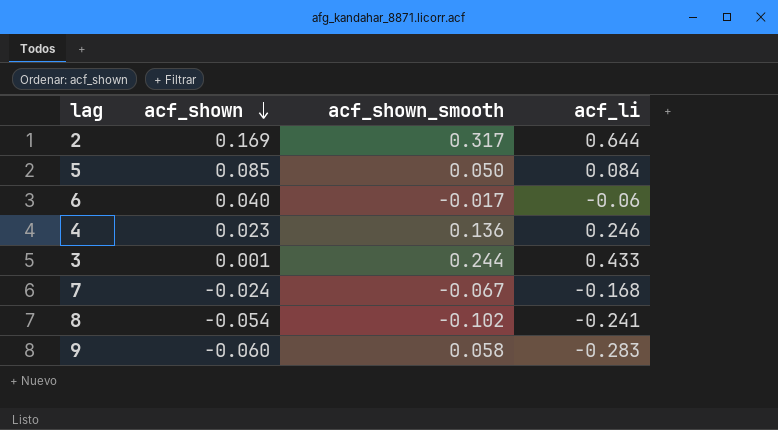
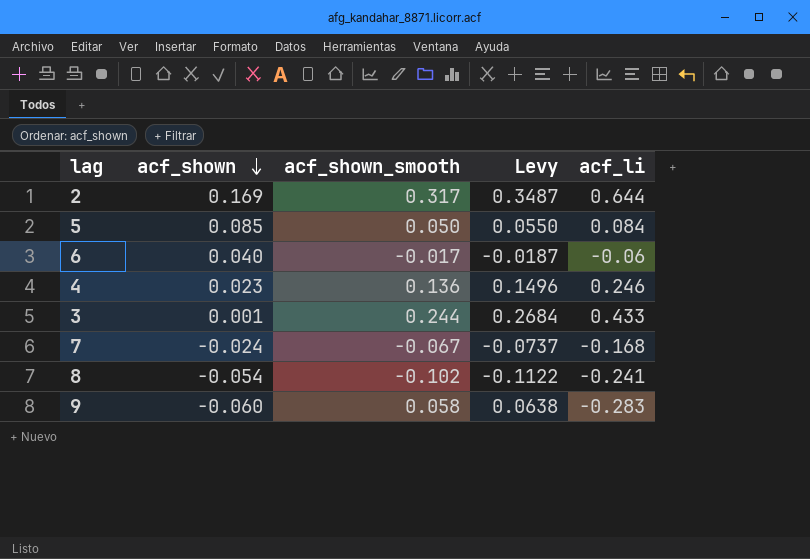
column Levy | formula: none -> [acf_shown_smooth] * 1.1

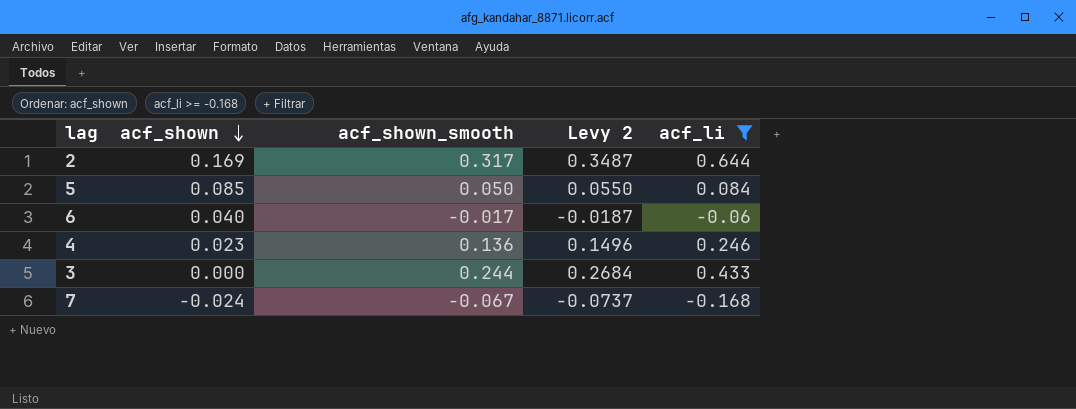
filter: none -> acf_li >= -0.168
column name: Levy -> Levy 2
3 | acf_shown: 0.001 -> 0.000

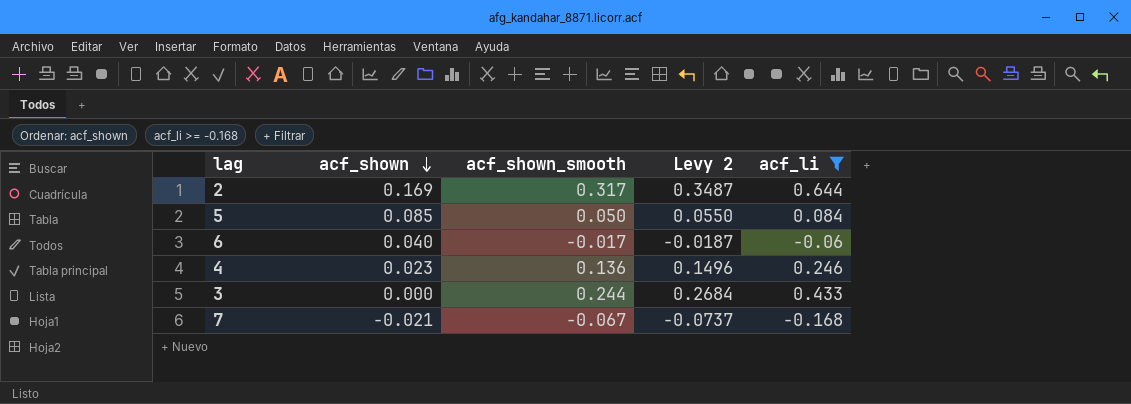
7 | acf_shown: -0.024 -> -0.021

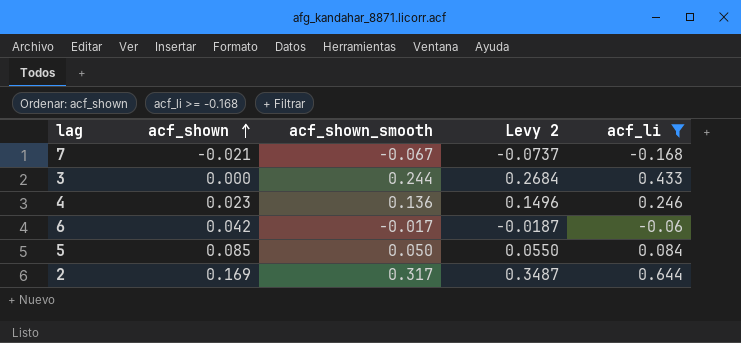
row order: acf_shown descending -> acf_shown ascending
6 | acf_shown: 0.040 -> 0.042

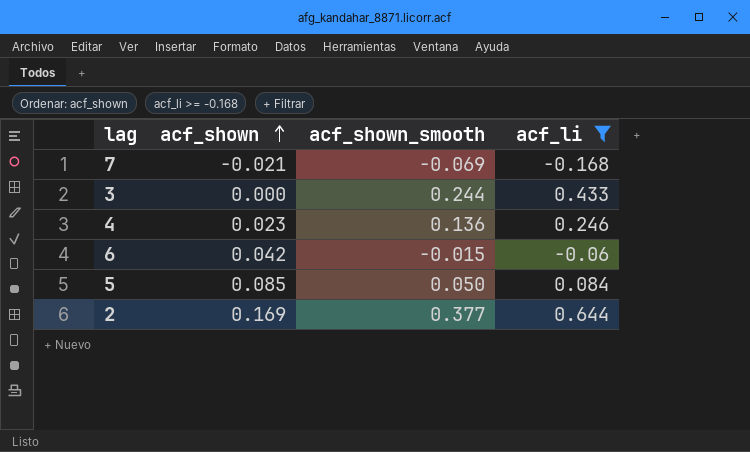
column Levy 2 | formula: [acf_shown_smooth] * 1.1 -> none
7 | acf_shown_smooth: -0.067 -> -0.069
6 | acf_shown_smooth: -0.017 -> -0.015
2 | acf_shown_smooth: 0.317 -> 0.377

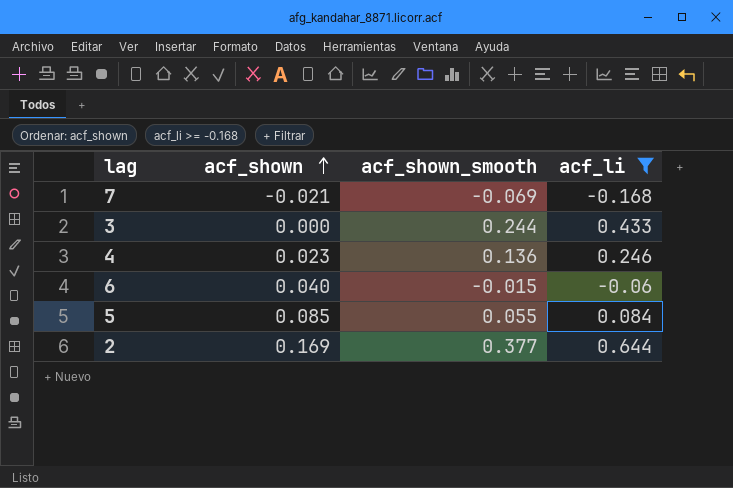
6 | acf_shown: 0.042 -> 0.040
5 | acf_shown_smooth: 0.050 -> 0.055

